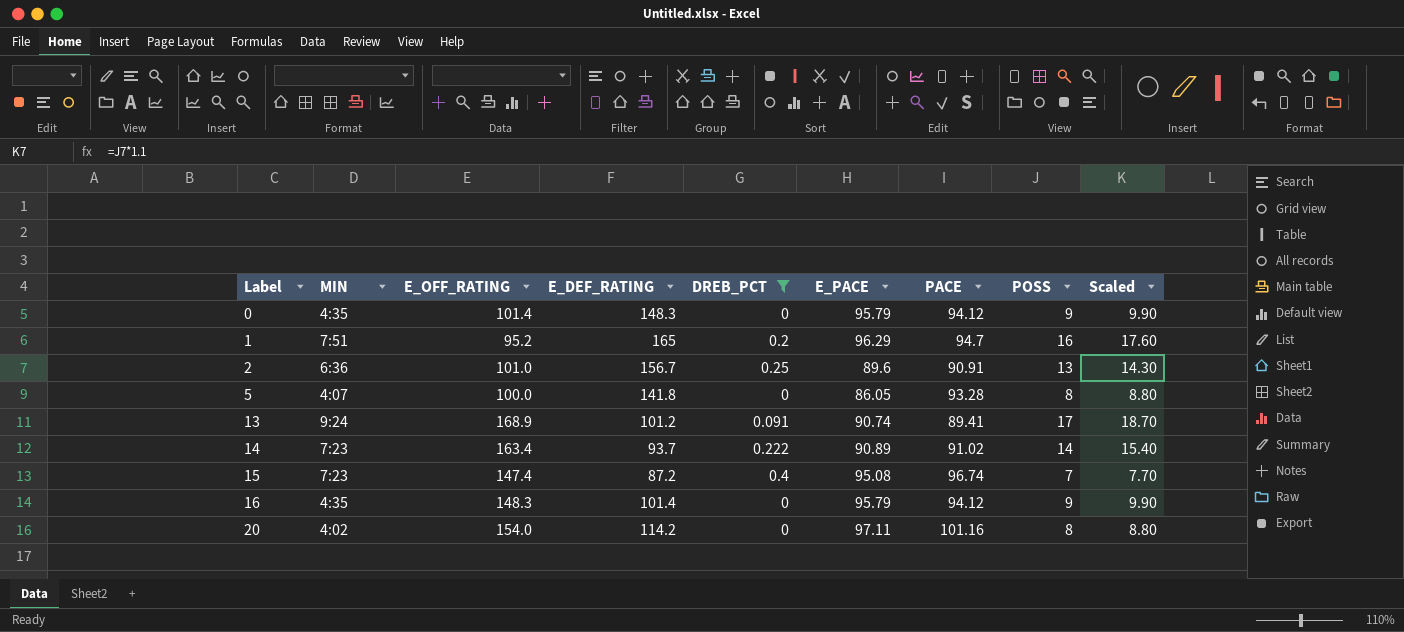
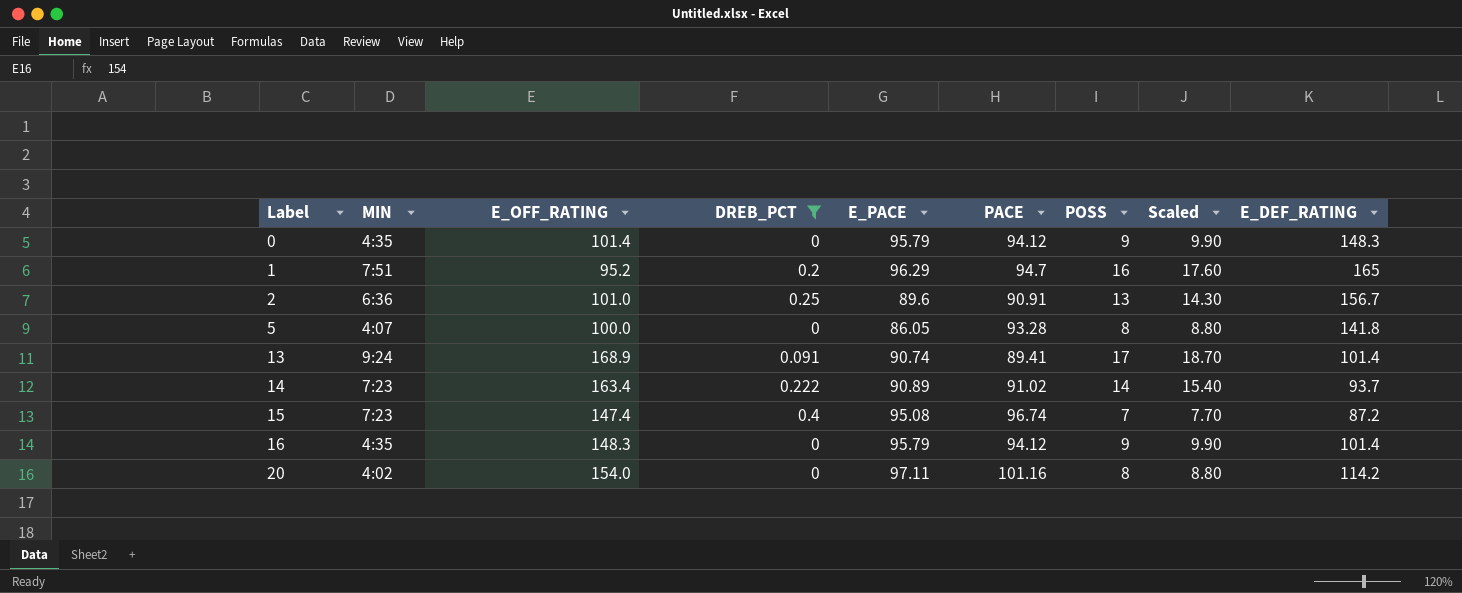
column E_DEF_RATING | position: 4 -> 9
13 | E_DEF_RATING: 101.2 -> 101.4

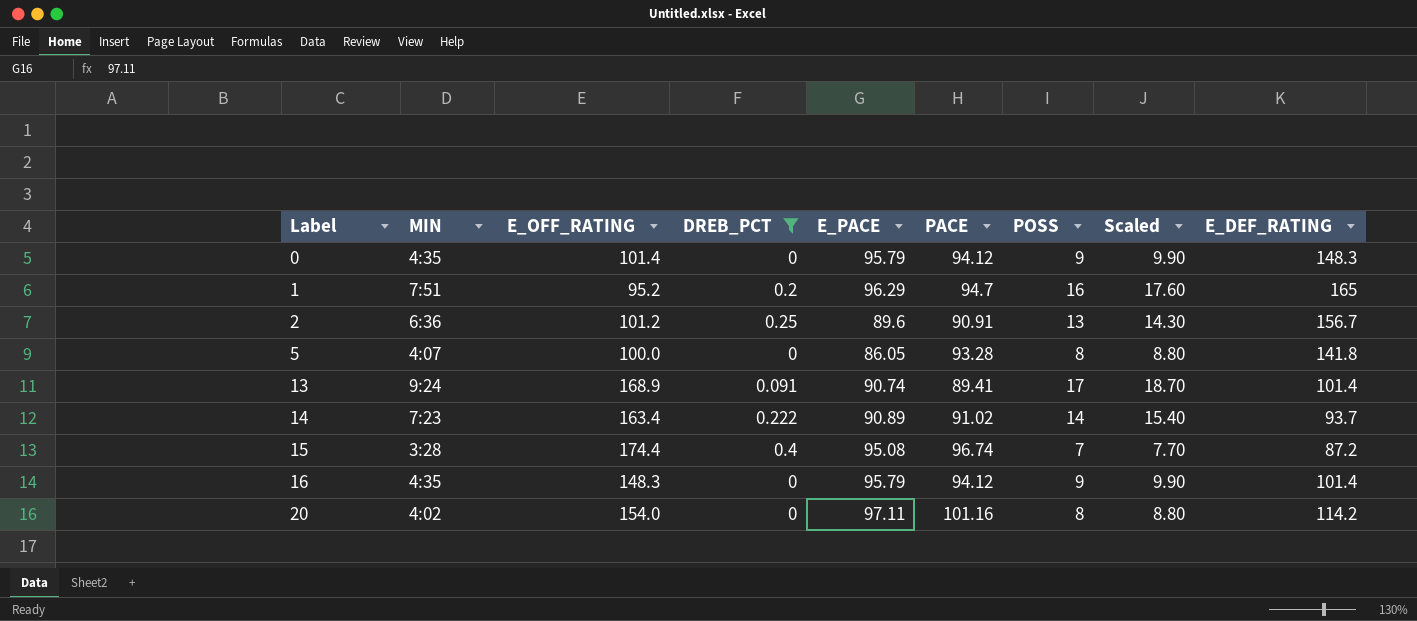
2 | E_OFF_RATING: 101.0 -> 101.2
15 | MIN: 7:23 -> 3:28
15 | E_OFF_RATING: 147.4 -> 174.4

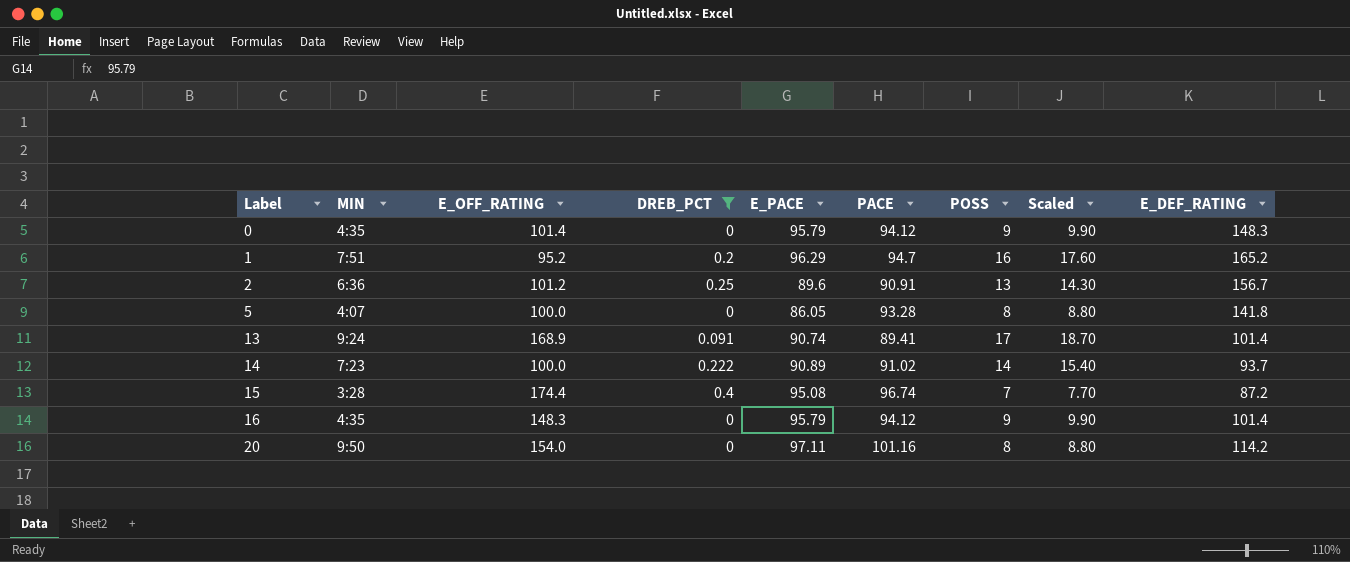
1 | E_DEF_RATING: 165 -> 165.2
14 | E_OFF_RATING: 163.4 -> 100.0
20 | MIN: 4:02 -> 9:50

